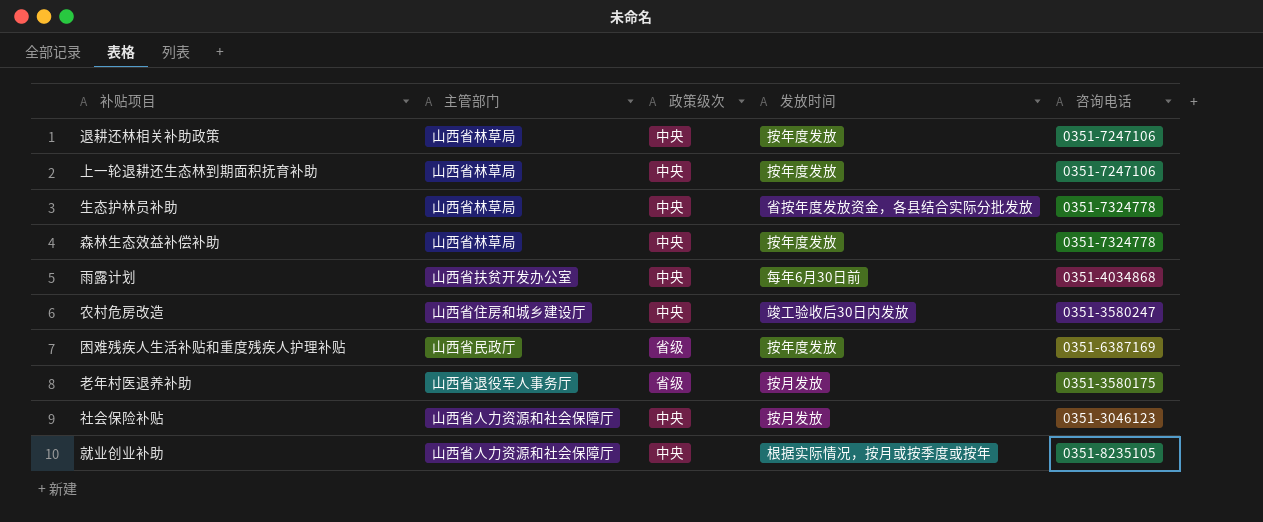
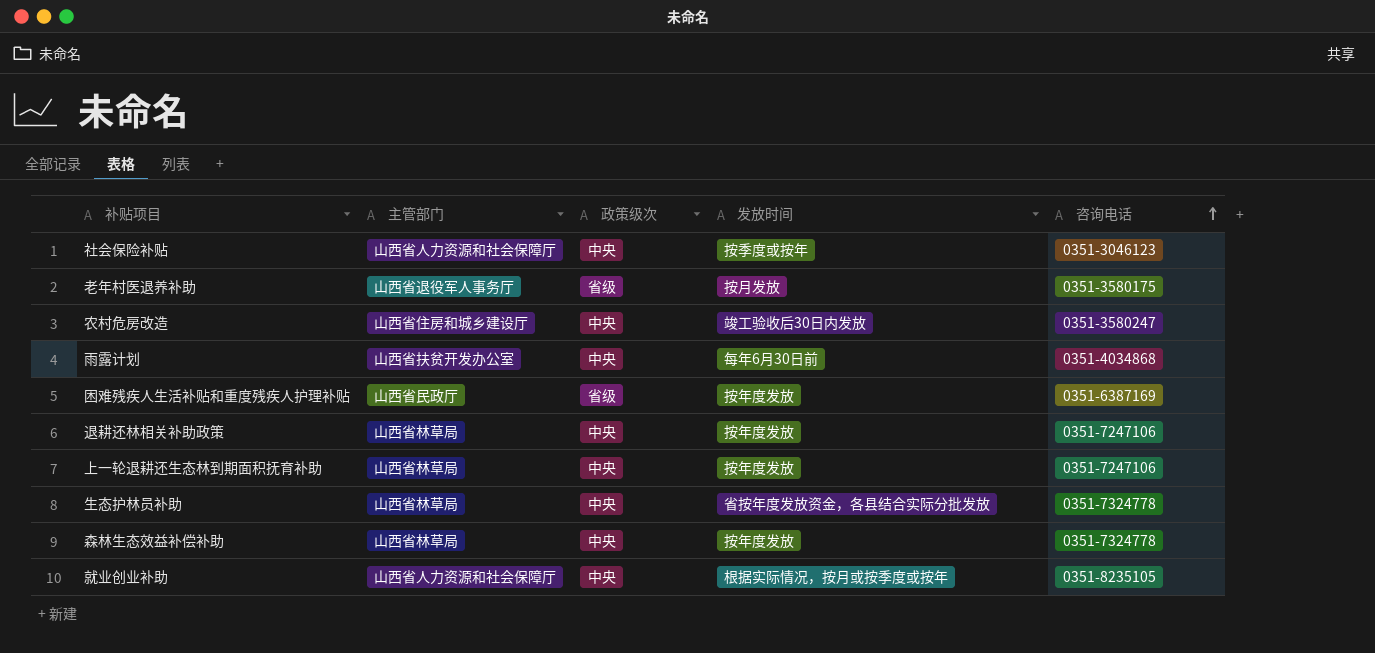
row order: none -> 咨询电话 ascending
社会保险补贴 | 发放时间: 按月发放 -> 按季度或按年

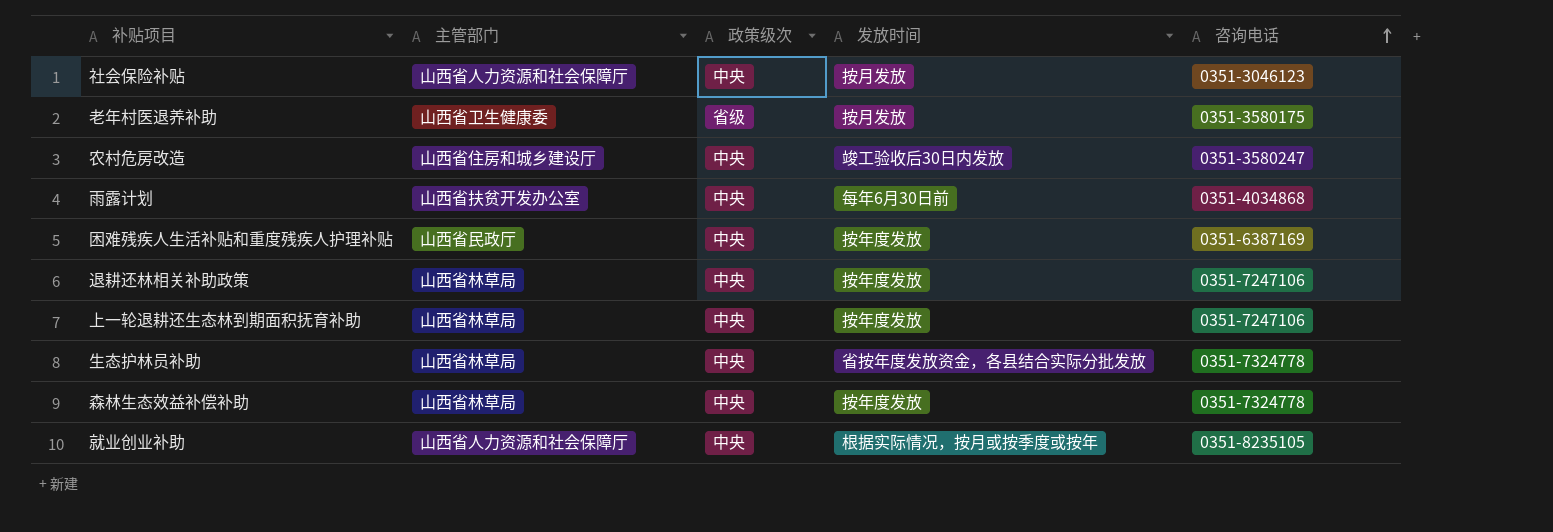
社会保险补贴 | 发放时间: 按季度或按年 -> 按月发放
老年村医退养补助 | 主管部门: 山西省退役军人事务厅 -> 山西省卫生健康委
困难残疾人生活补贴和重度残疾人护理补贴 | 政策级次: 省级 -> 中央

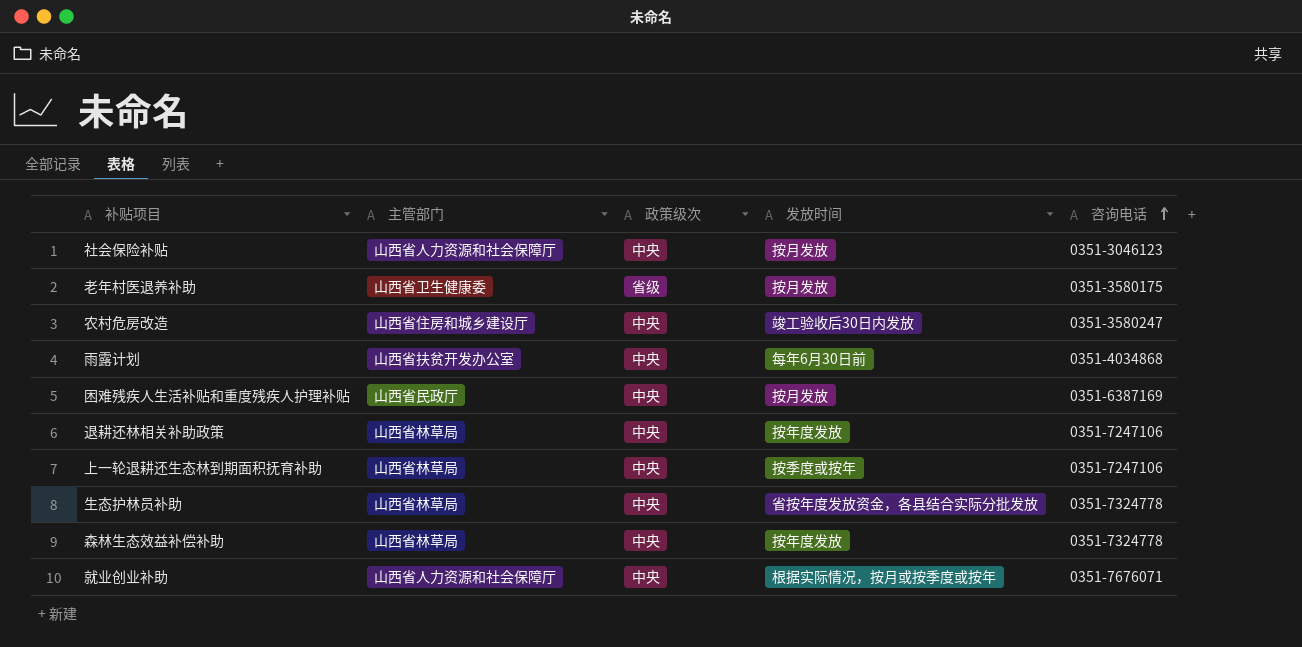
困难残疾人生活补贴和重度残疾人护理补贴 | 发放时间: 按年度发放 -> 按月发放
上一轮退耕还生态林到期面积抚育补助 | 发放时间: 按年度发放 -> 按季度或按年
就业创业补助 | 咨询电话: 0351-8235105 -> 0351-7676071

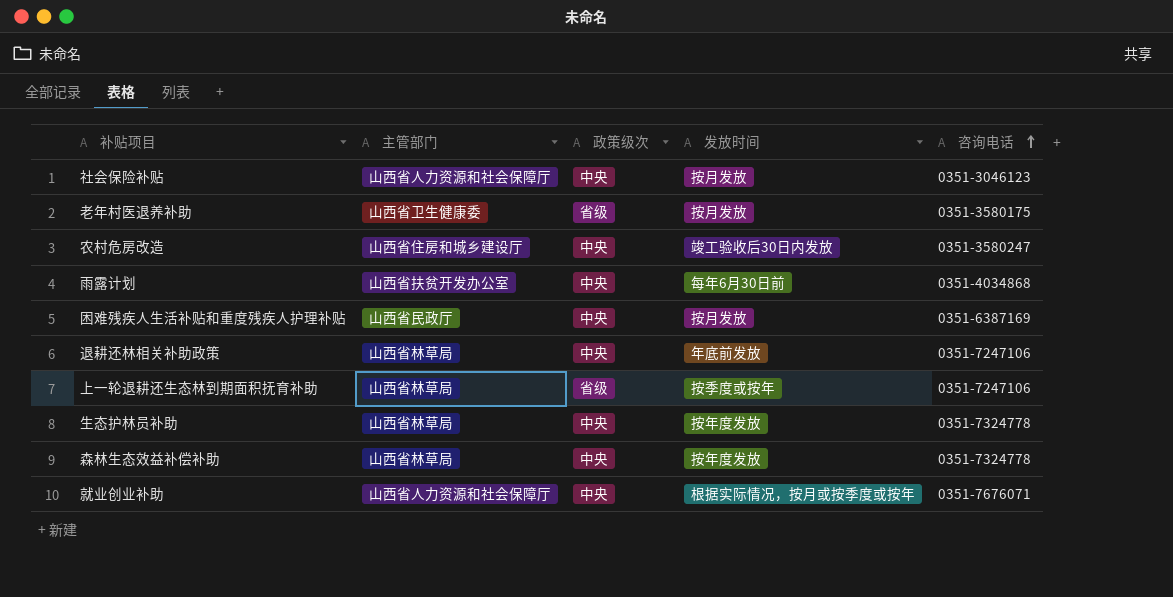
退耕还林相关补助政策 | 发放时间: 按年度发放 -> 年底前发放
上一轮退耕还生态林到期面积抚育补助 | 政策级次: 中央 -> 省级
生态护林员补助 | 发放时间: 省按年度发放资金，各县结合实际分批发放 -> 按年度发放

